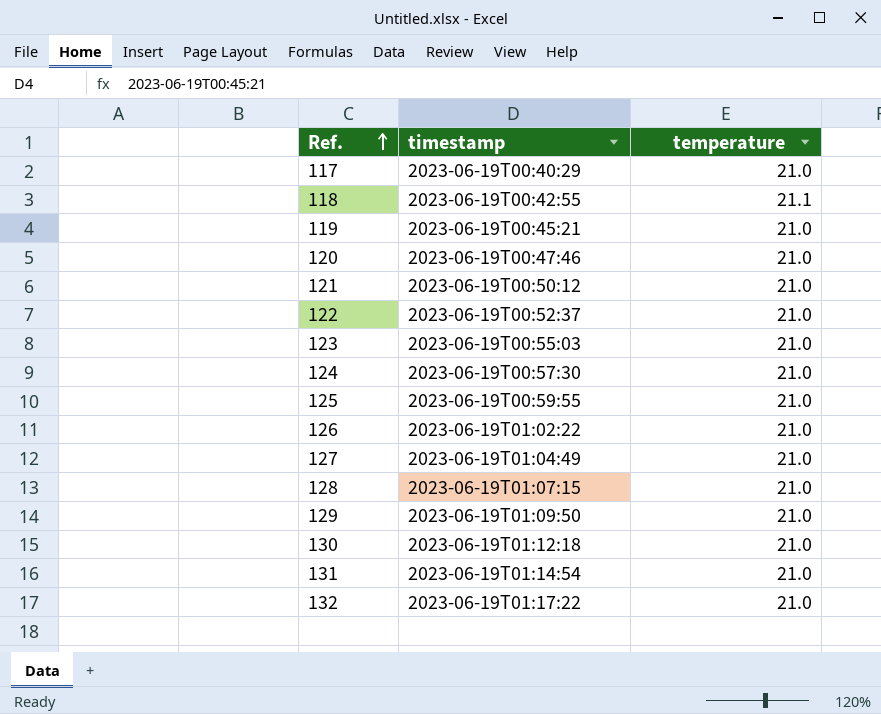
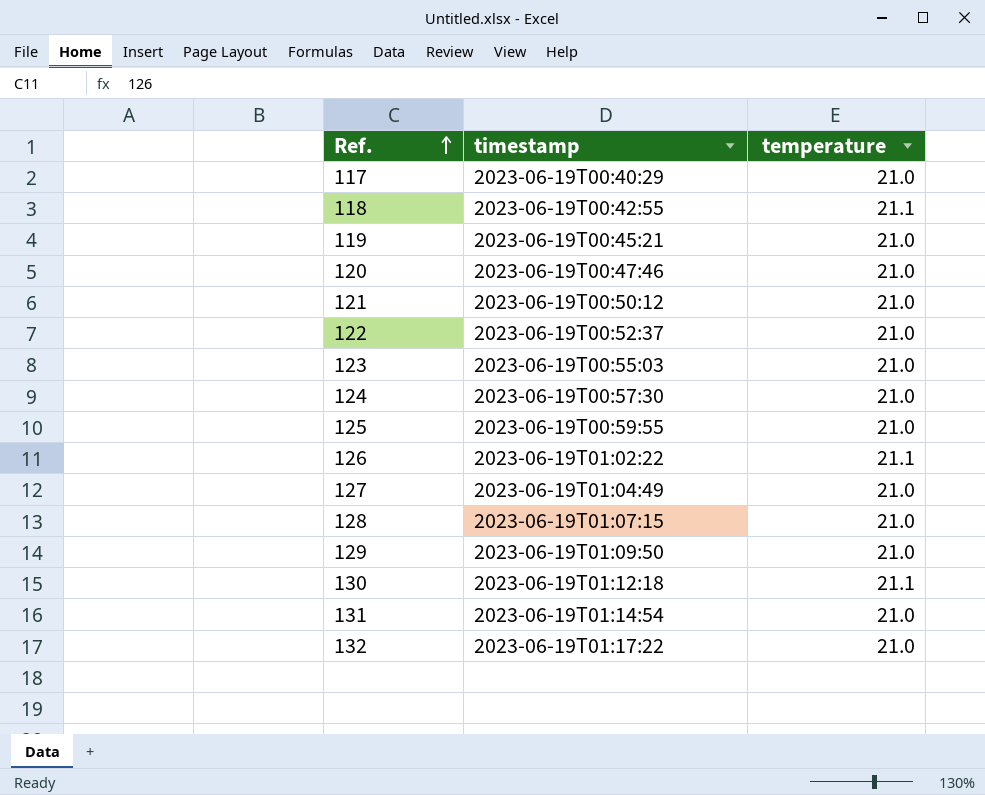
126 | temperature: 21.0 -> 21.1
130 | temperature: 21.0 -> 21.1

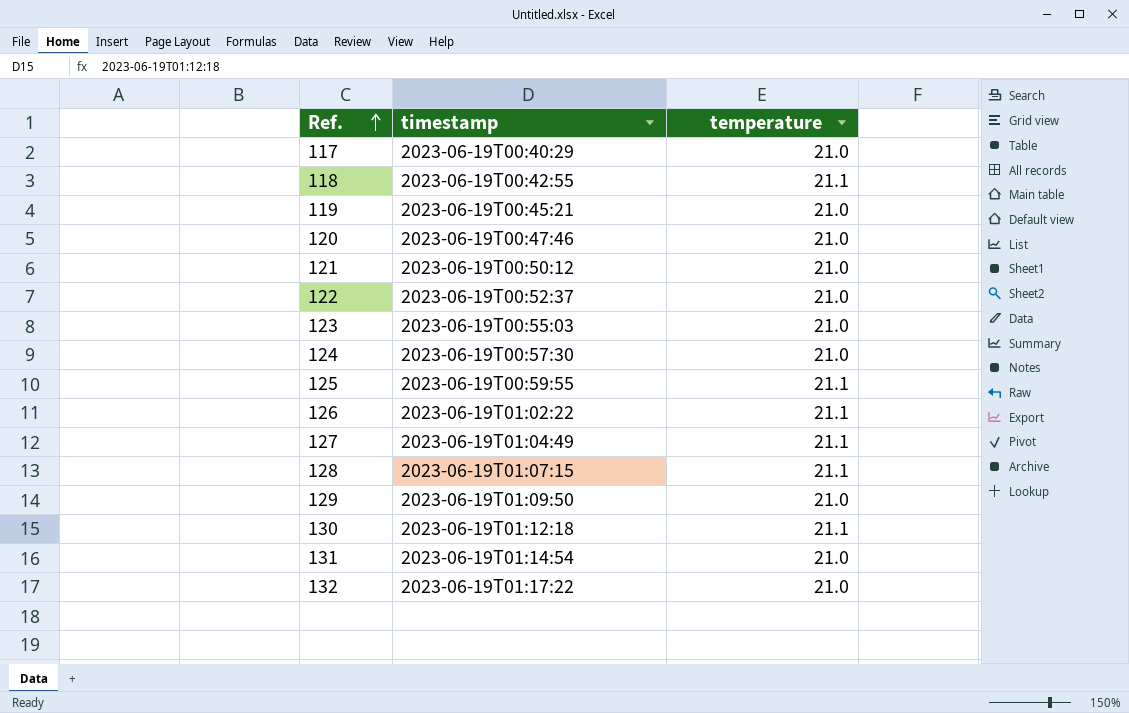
125 | temperature: 21.0 -> 21.1
127 | temperature: 21.0 -> 21.1
128 | temperature: 21.0 -> 21.1

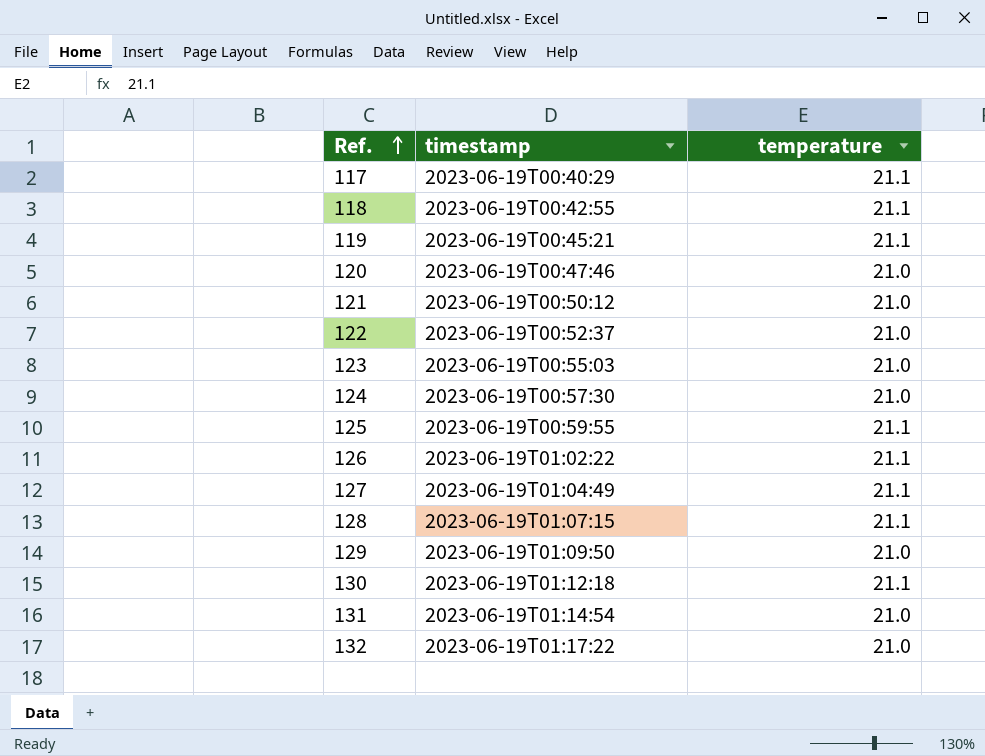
117 | temperature: 21.0 -> 21.1
119 | temperature: 21.0 -> 21.1

